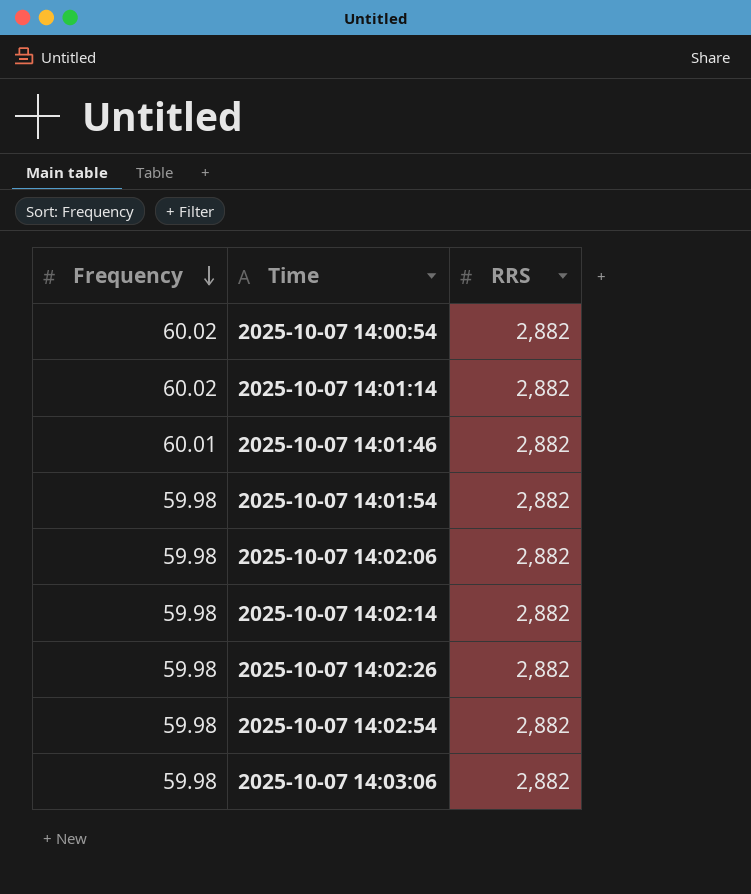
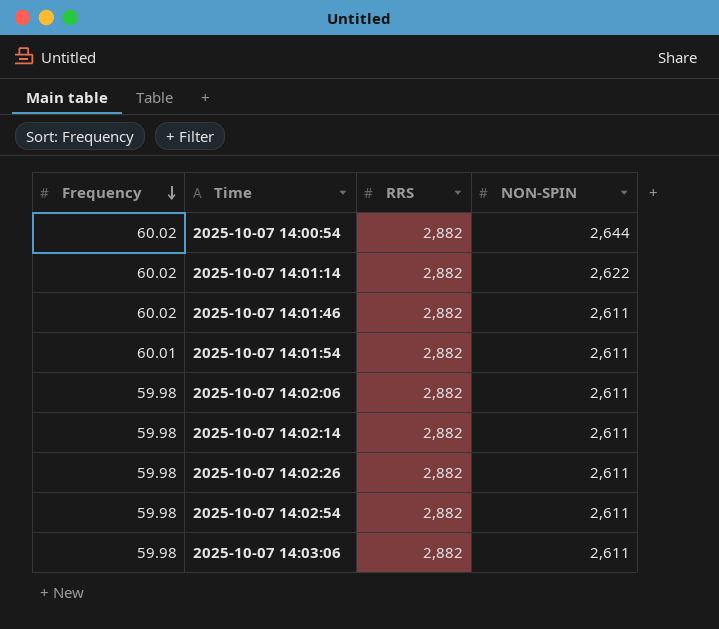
column NON-SPIN | position: none -> 4
2025-10-07 14:01:46 | Frequency: 60.01 -> 60.02
2025-10-07 14:01:54 | Frequency: 59.98 -> 60.01

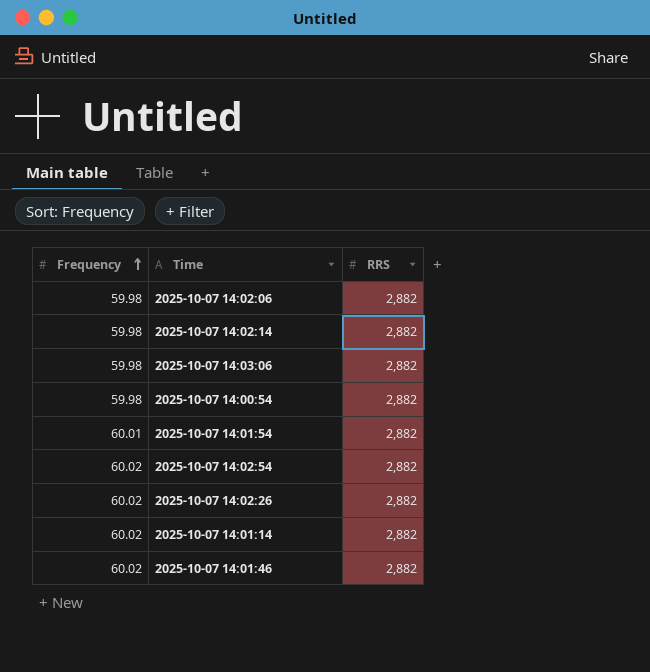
row order: Frequency descending -> Frequency ascending
column NON-SPIN | position: 4 -> none
2025-10-07 14:00:54 | Frequency: 60.02 -> 59.98
2025-10-07 14:02:54 | Frequency: 59.98 -> 60.02
2025-10-07 14:02:26 | Frequency: 59.98 -> 60.02

